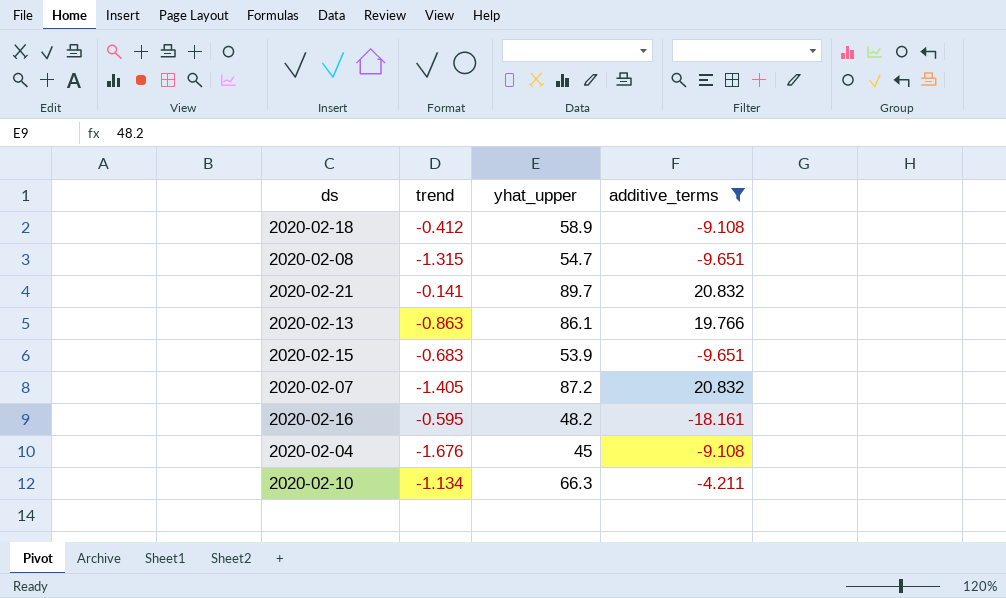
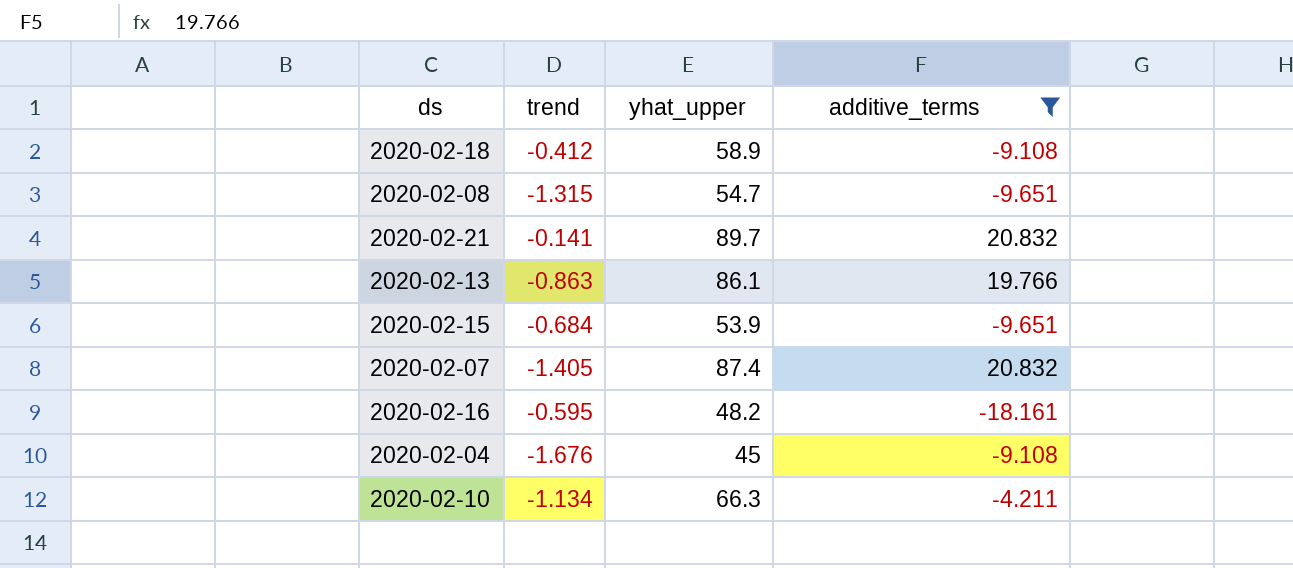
2020-02-15 | trend: -0.683 -> -0.684
2020-02-07 | yhat_upper: 87.2 -> 87.4

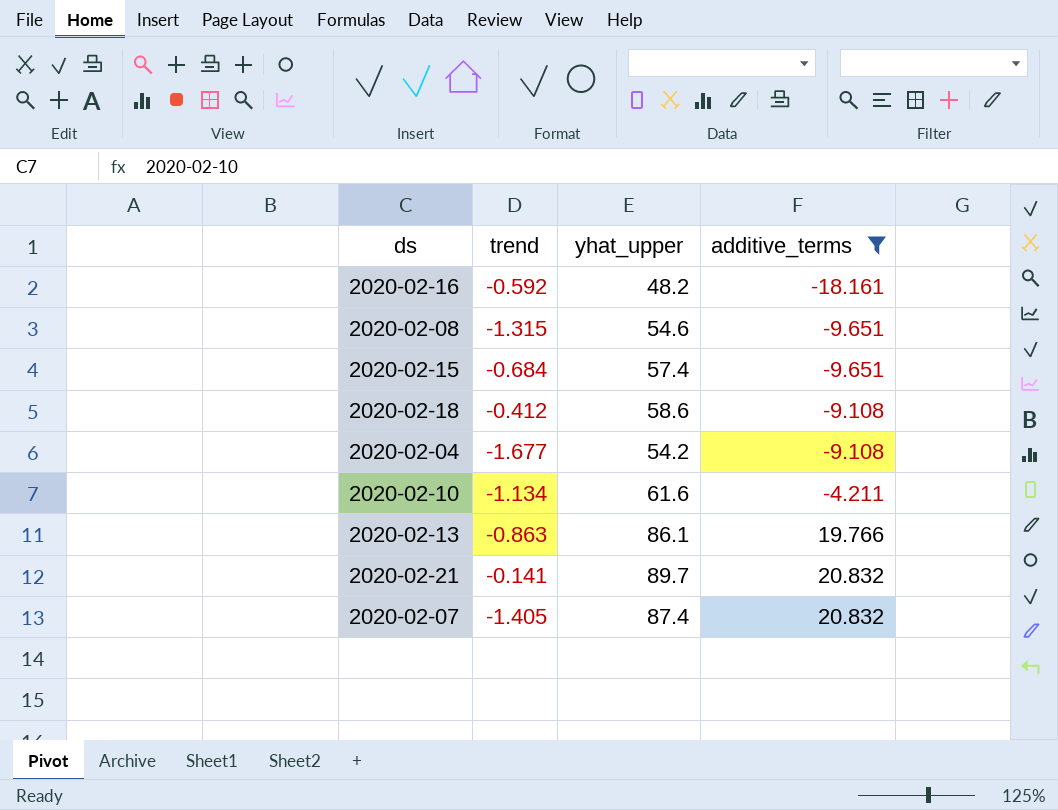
row order: none -> additive_terms ascending
2020-02-16 | trend: -0.595 -> -0.592
2020-02-08 | yhat_upper: 54.7 -> 54.6
2020-02-15 | yhat_upper: 53.9 -> 57.4
2020-02-18 | yhat_upper: 58.9 -> 58.6
2020-02-04 | trend: -1.676 -> -1.677
2020-02-04 | yhat_upper: 45 -> 54.2
2020-02-10 | yhat_upper: 66.3 -> 61.6

